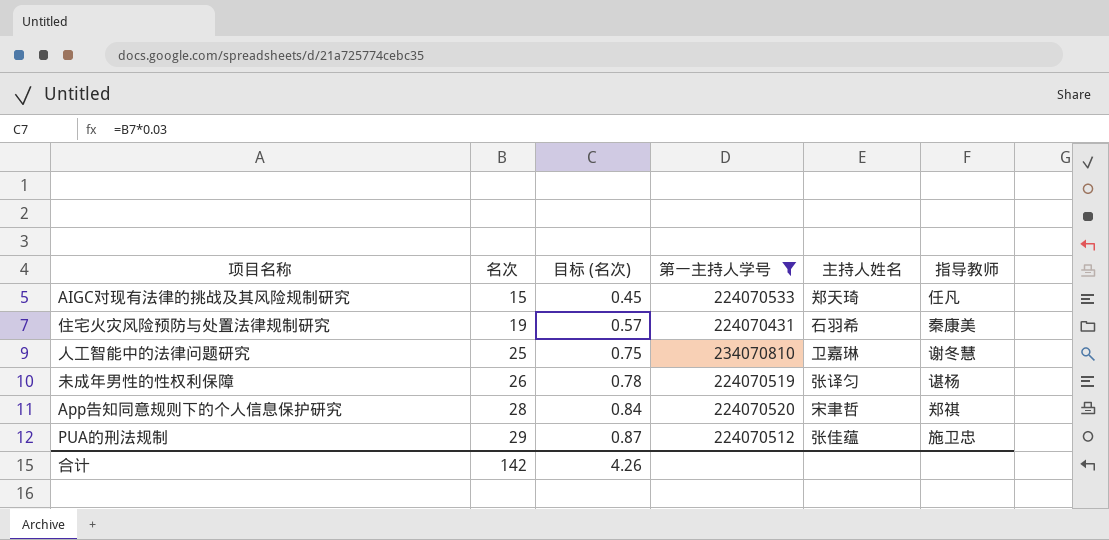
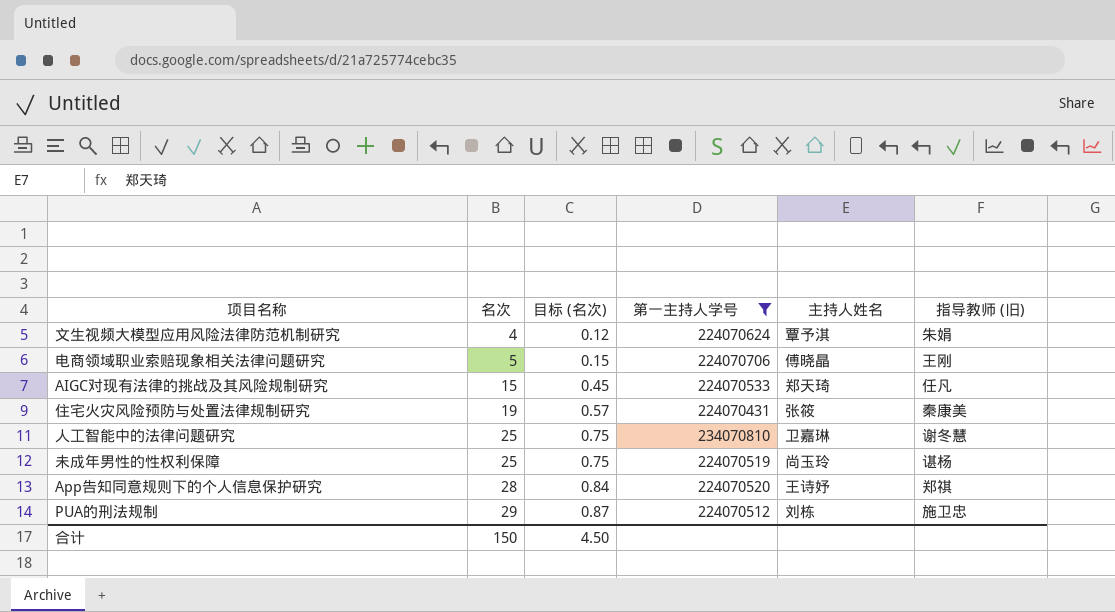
column name: 指导教师 -> 指导教师 (旧)
row 文生视频大模型应用风险法律防范机制研究: none -> 4 | 0.12 | 224070624 | 覃予淇 | 朱娟
row 电商领域职业索赔现象相关法律问题研究: none -> 5 | 0.15 | 224070706 | 傅晓晶 | 王刚
住宅火灾风险预防与处置法律规制研究 | 主持人姓名: 石羽希 -> 张筱
未成年男性的性权利保障 | 名次: 26 -> 25
未成年男性的性权利保障 | 目标 (名次): 0.78 -> 0.75
未成年男性的性权利保障 | 主持人姓名: 张译匀 -> 尚玉玲
App告知同意规则下的个人信息保护研究 | 主持人姓名: 宋聿哲 -> 王诗妤
PUA的刑法规制 | 主持人姓名: 张佳蕴 -> 刘栋
合计 | 名次: 142 -> 150
合计 | 目标 (名次): 4.26 -> 4.50

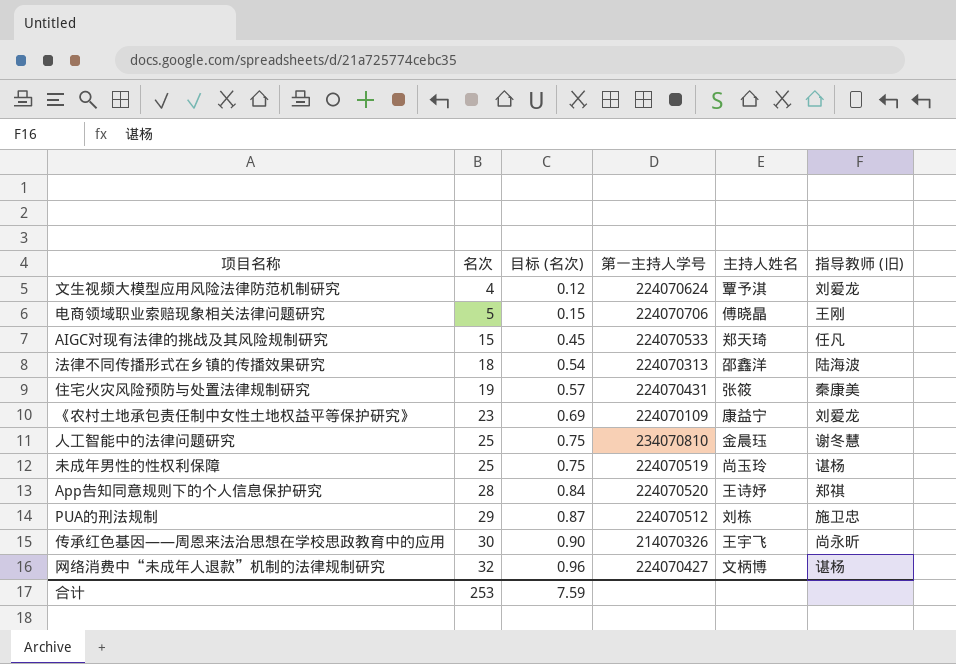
filter: 第一主持人学号 >= 224070431 -> none
文生视频大模型应用风险法律防范机制研究 | 指导教师 (旧): 朱娟 -> 刘爱龙
人工智能中的法律问题研究 | 主持人姓名: 卫嘉琳 -> 金晨珏
合计 | 名次: 150 -> 253
合计 | 目标 (名次): 4.50 -> 7.59

